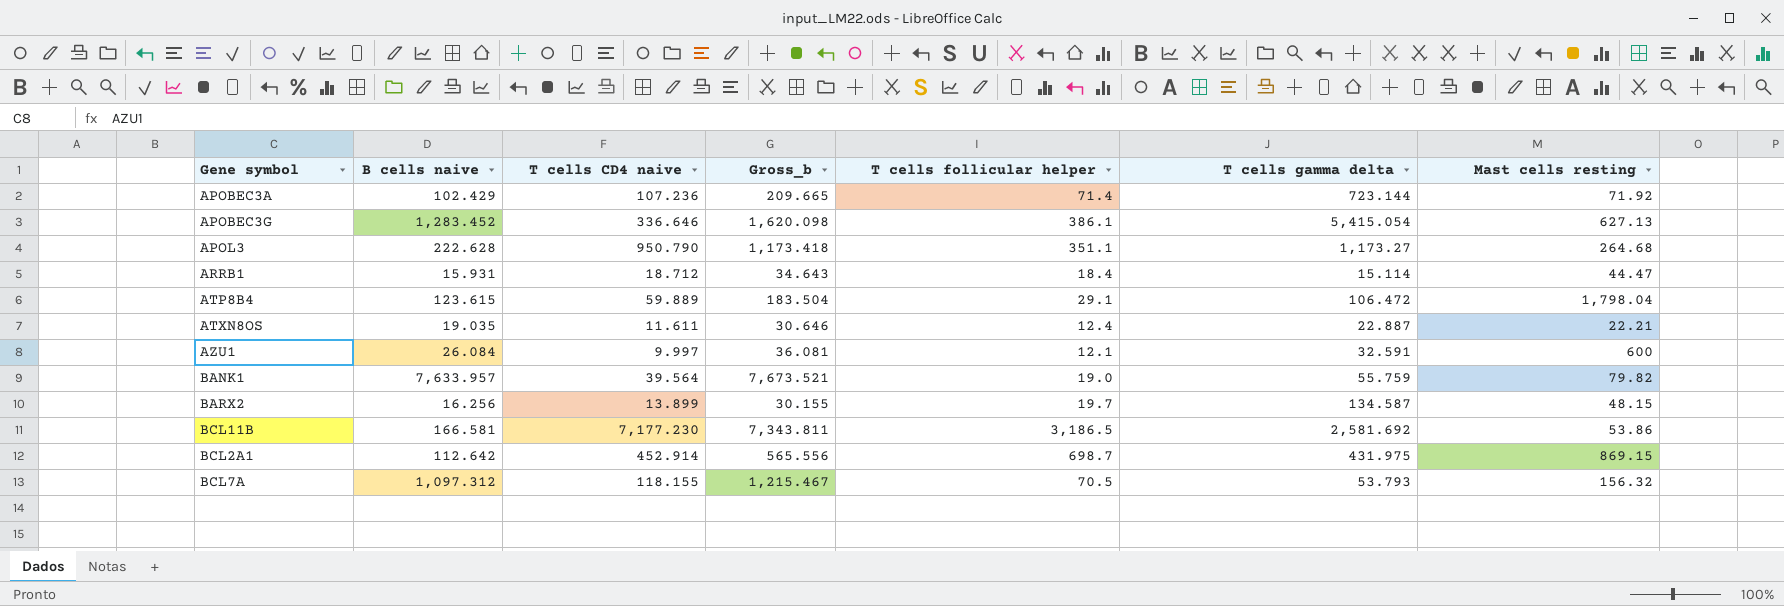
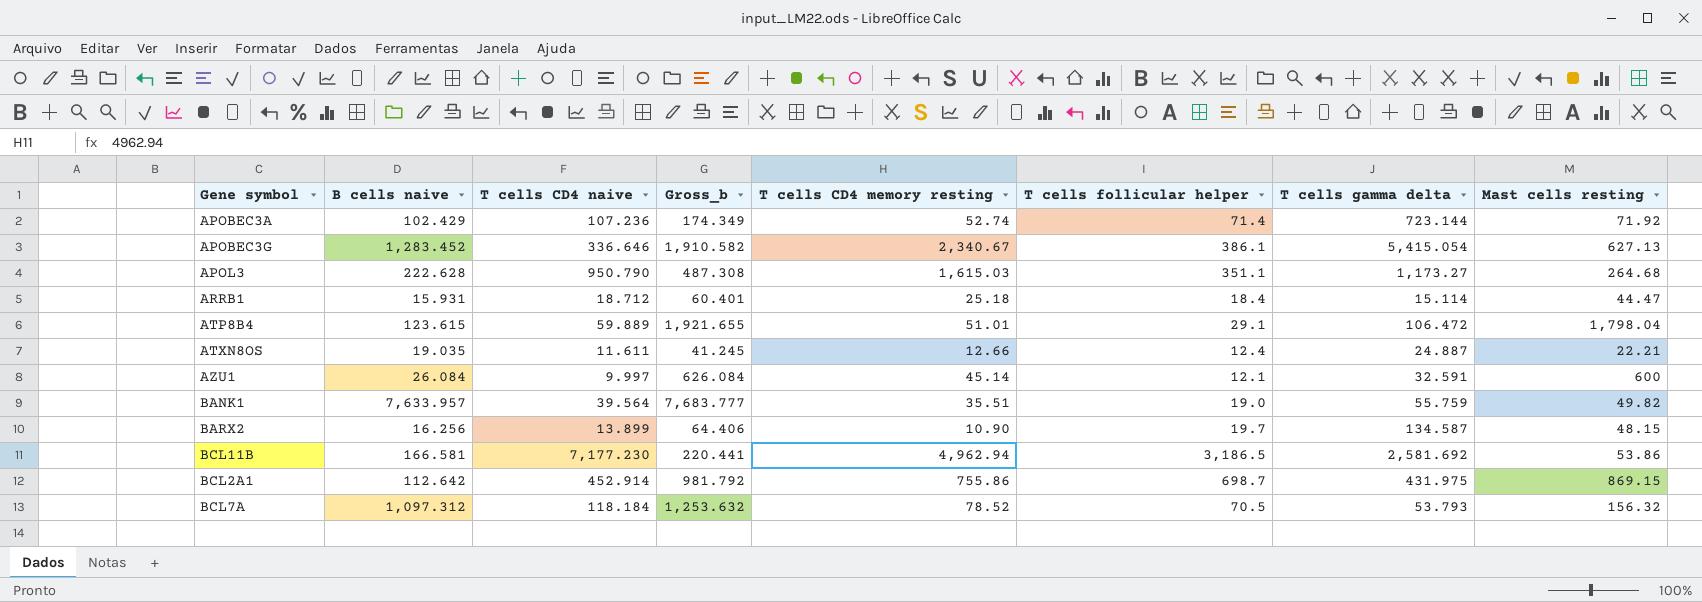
column Gross_b | formula: [B cells naive] + [T cells CD4 naive] -> [B cells naive] + [Mast cells resting]
column T cells CD4 memory resting | position: none -> 5
ATXN8OS | T cells gamma delta: 22.887 -> 24.887
BANK1 | Mast cells resting: 79.82 -> 49.82
BCL7A | T cells CD4 naive: 118.155 -> 118.184

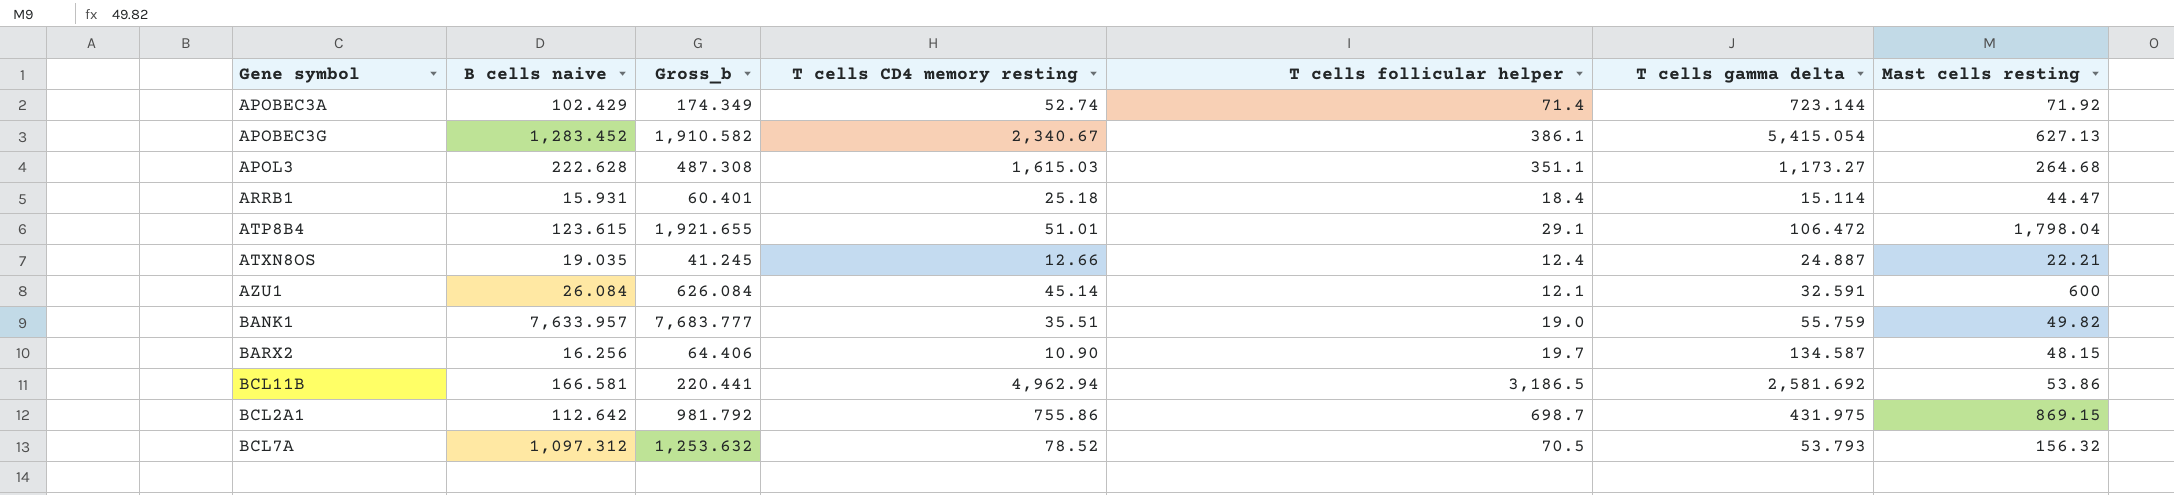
column T cells CD4 naive | position: 3 -> none

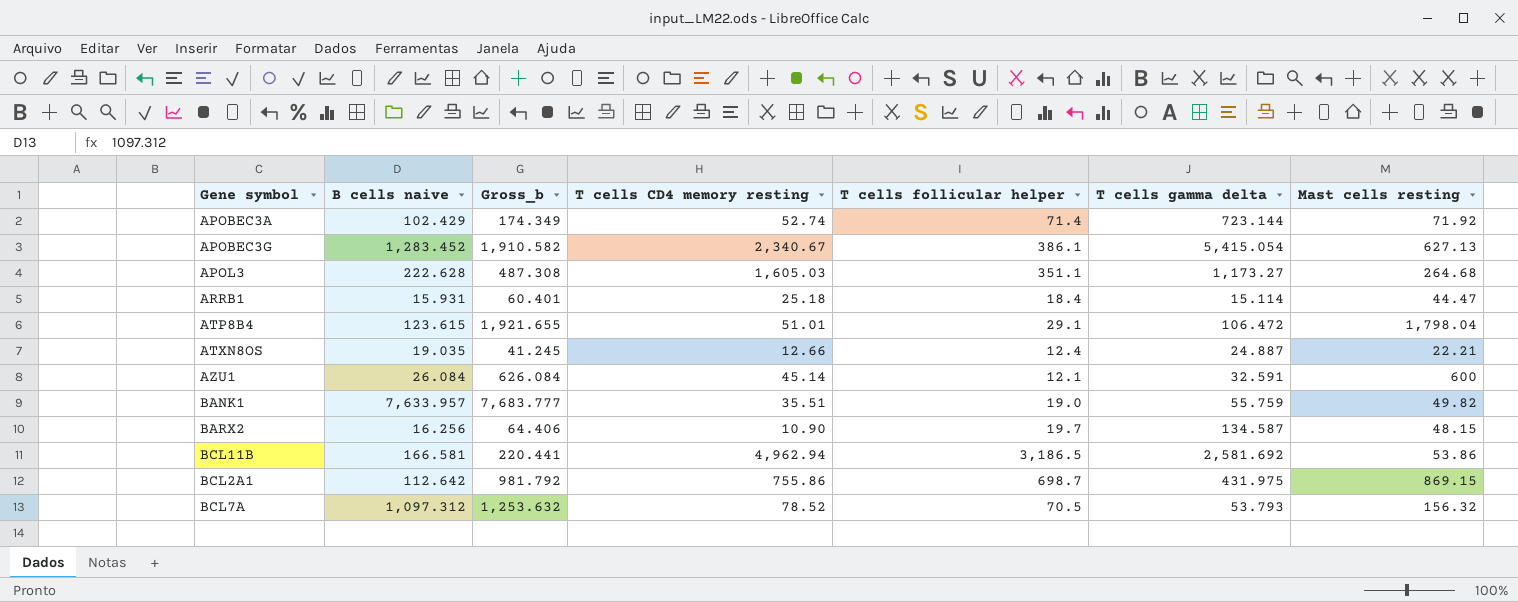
APOL3 | T cells CD4 memory resting: 1,615.03 -> 1,605.03

